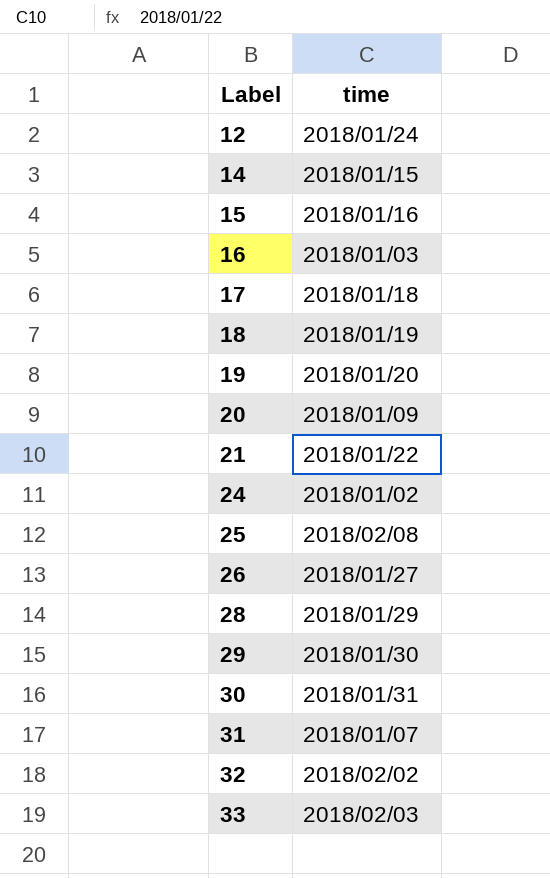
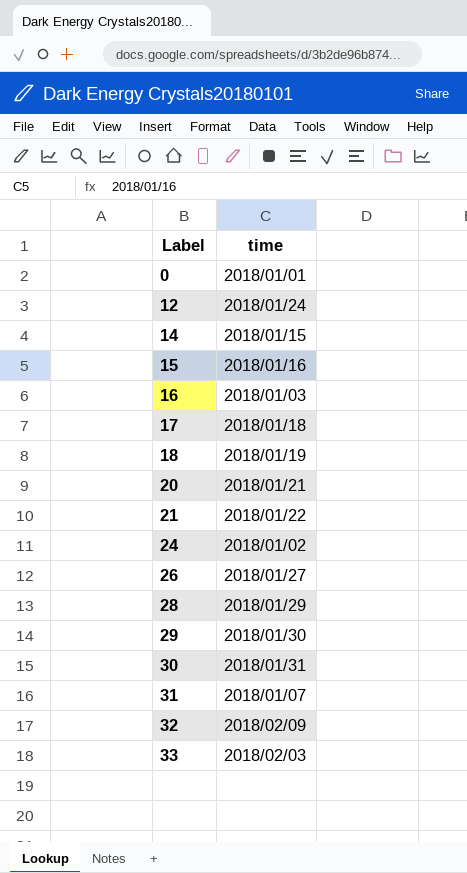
row 19: 2018/01/20 -> none
row 25: 2018/02/08 -> none
row 0: none -> 2018/01/01
20 | time: 2018/01/09 -> 2018/01/21
32 | time: 2018/02/02 -> 2018/02/09

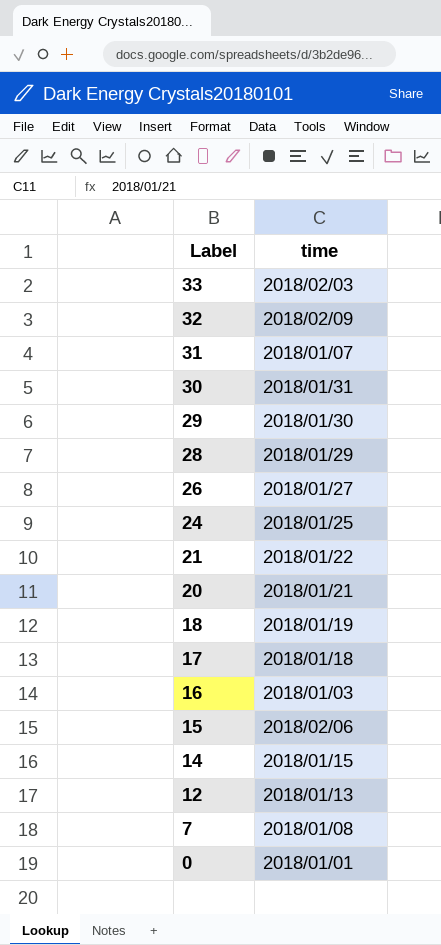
row order: Label ascending -> Label descending
24 | time: 2018/01/02 -> 2018/01/25
15 | time: 2018/01/16 -> 2018/02/06
12 | time: 2018/01/24 -> 2018/01/13
row 7: none -> 2018/01/08

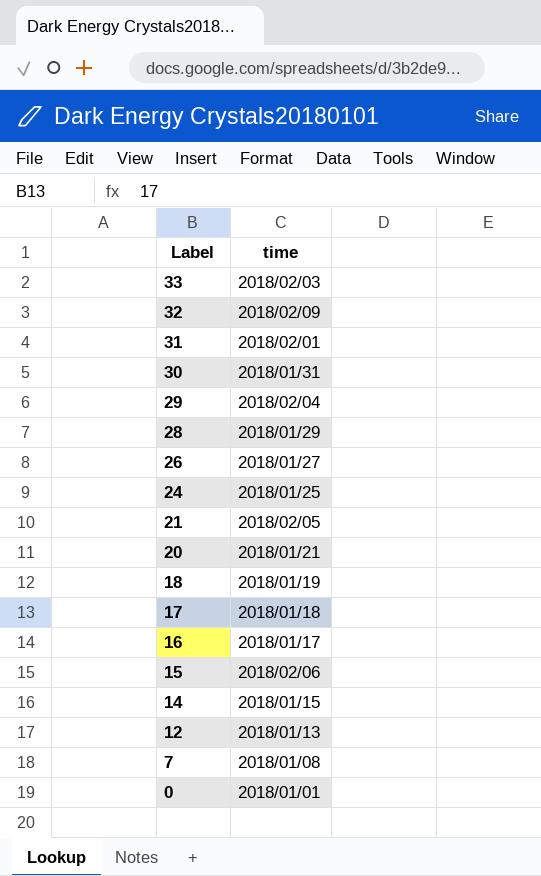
31 | time: 2018/01/07 -> 2018/02/01
29 | time: 2018/01/30 -> 2018/02/04
21 | time: 2018/01/22 -> 2018/02/05
16 | time: 2018/01/03 -> 2018/01/17

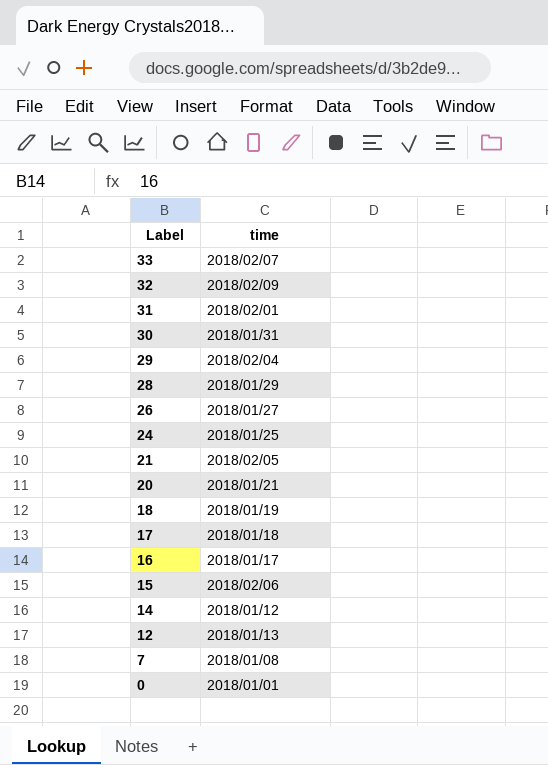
33 | time: 2018/02/03 -> 2018/02/07
14 | time: 2018/01/15 -> 2018/01/12

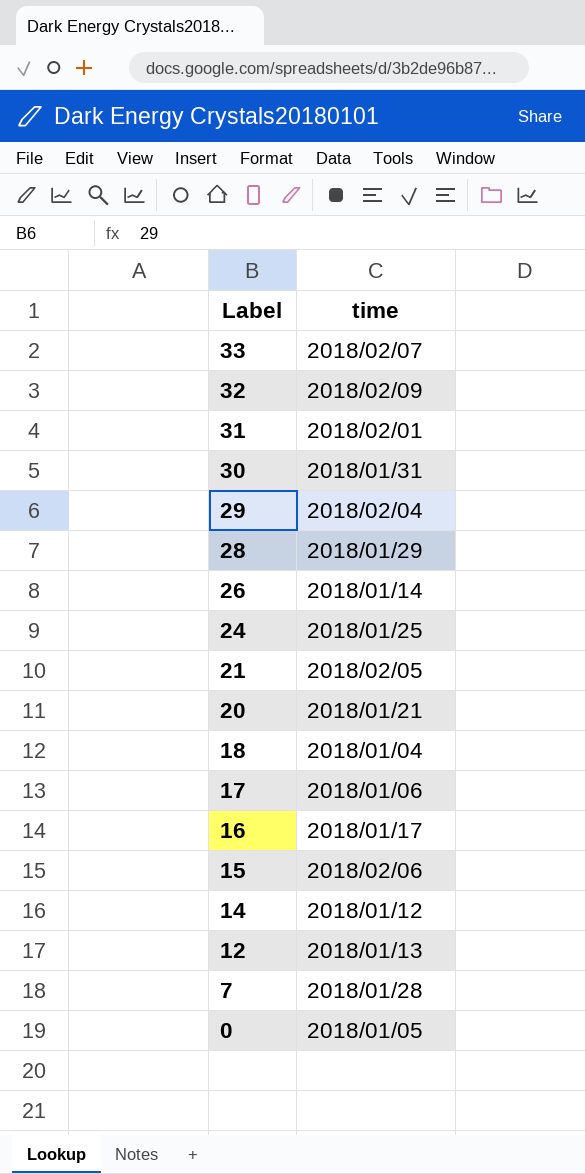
26 | time: 2018/01/27 -> 2018/01/14
18 | time: 2018/01/19 -> 2018/01/04
17 | time: 2018/01/18 -> 2018/01/06
7 | time: 2018/01/08 -> 2018/01/28
0 | time: 2018/01/01 -> 2018/01/05

